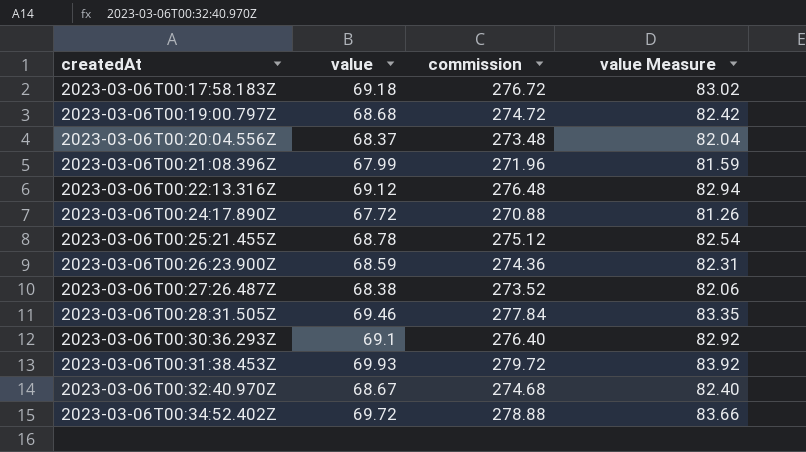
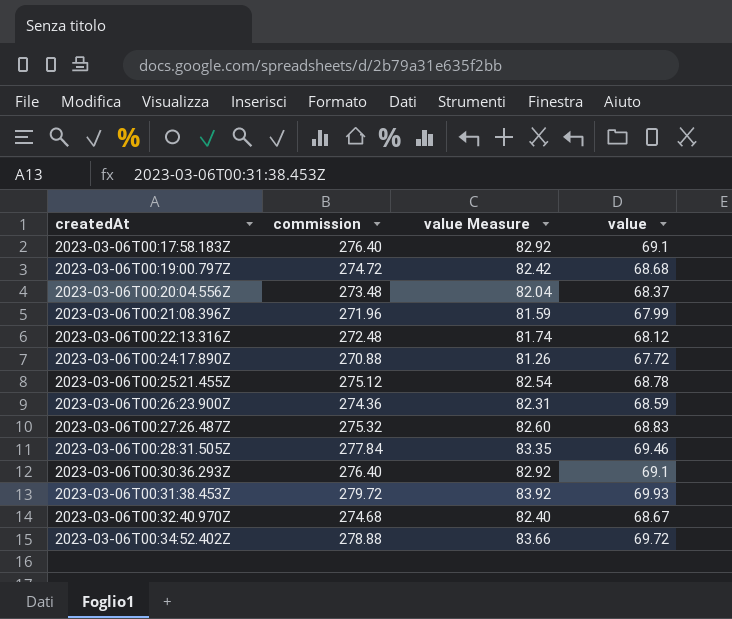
column value | position: 2 -> 4
2023-03-06T00:17:58.183Z | commission: 276.72 -> 276.40
2023-03-06T00:17:58.183Z | value Measure: 83.02 -> 82.92
2023-03-06T00:17:58.183Z | value: 69.18 -> 69.1
2023-03-06T00:22:13.316Z | commission: 276.48 -> 272.48
2023-03-06T00:22:13.316Z | value Measure: 82.94 -> 81.74
2023-03-06T00:22:13.316Z | value: 69.12 -> 68.12
2023-03-06T00:27:26.487Z | commission: 273.52 -> 275.32
2023-03-06T00:27:26.487Z | value Measure: 82.06 -> 82.60
2023-03-06T00:27:26.487Z | value: 68.38 -> 68.83

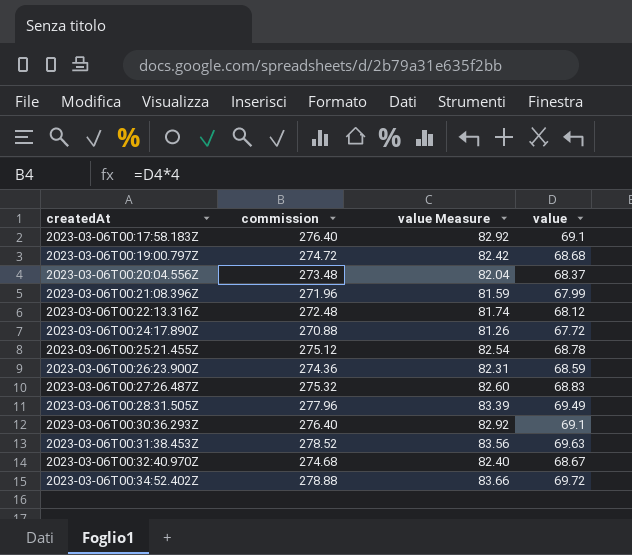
2023-03-06T00:28:31.505Z | commission: 277.84 -> 277.96
2023-03-06T00:28:31.505Z | value Measure: 83.35 -> 83.39
2023-03-06T00:28:31.505Z | value: 69.46 -> 69.49
2023-03-06T00:31:38.453Z | commission: 279.72 -> 278.52
2023-03-06T00:31:38.453Z | value Measure: 83.92 -> 83.56
2023-03-06T00:31:38.453Z | value: 69.93 -> 69.63

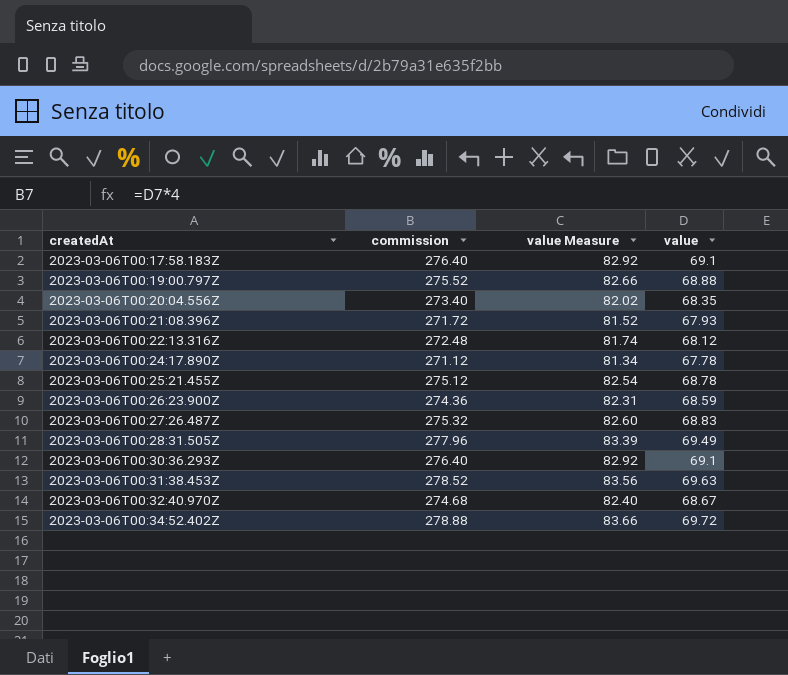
2023-03-06T00:19:00.797Z | commission: 274.72 -> 275.52
2023-03-06T00:19:00.797Z | value Measure: 82.42 -> 82.66
2023-03-06T00:19:00.797Z | value: 68.68 -> 68.88
2023-03-06T00:20:04.556Z | commission: 273.48 -> 273.40
2023-03-06T00:20:04.556Z | value Measure: 82.04 -> 82.02
2023-03-06T00:20:04.556Z | value: 68.37 -> 68.35
2023-03-06T00:21:08.396Z | commission: 271.96 -> 271.72
2023-03-06T00:21:08.396Z | value Measure: 81.59 -> 81.52
2023-03-06T00:21:08.396Z | value: 67.99 -> 67.93
2023-03-06T00:24:17.890Z | commission: 270.88 -> 271.12
2023-03-06T00:24:17.890Z | value Measure: 81.26 -> 81.34
2023-03-06T00:24:17.890Z | value: 67.72 -> 67.78

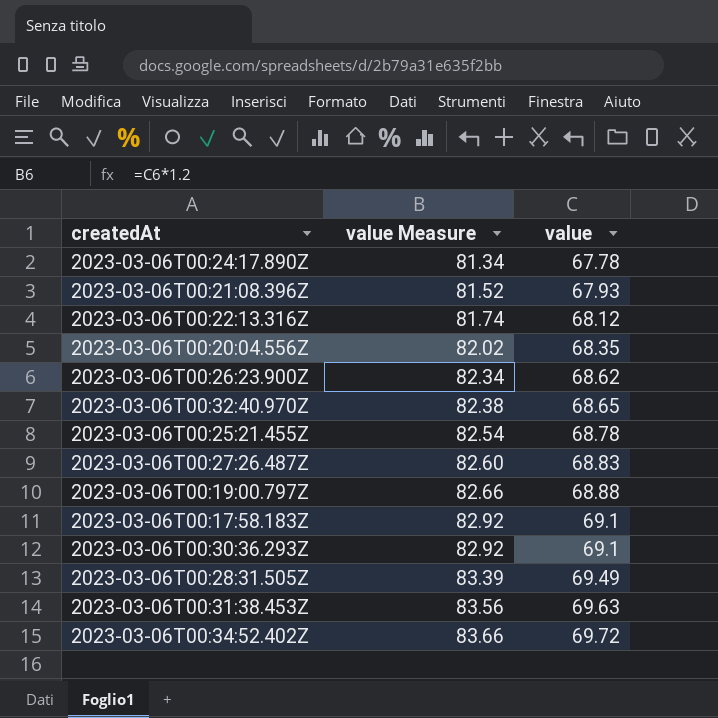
row order: createdAt ascending -> value Measure ascending
column commission | formula: [value] * 4 -> none
2023-03-06T00:26:23.900Z | value Measure: 82.31 -> 82.34
2023-03-06T00:26:23.900Z | value: 68.59 -> 68.62
2023-03-06T00:32:40.970Z | value Measure: 82.40 -> 82.38
2023-03-06T00:32:40.970Z | value: 68.67 -> 68.65

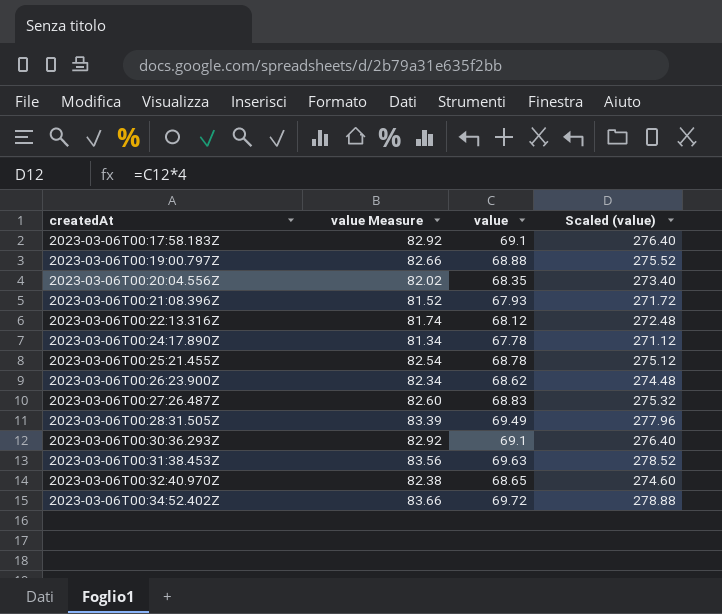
row order: value Measure ascending -> createdAt ascending
column Scaled (value) | formula: none -> [value] * 4

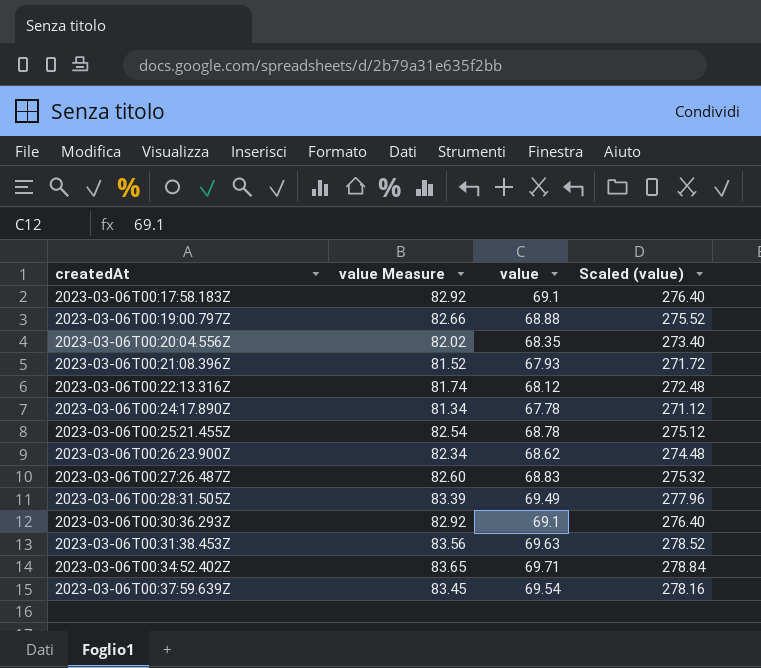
row 2023-03-06T00:32:40.970Z: 82.38 | 68.65 | 274.60 -> none
2023-03-06T00:34:52.402Z | value Measure: 83.66 -> 83.65
2023-03-06T00:34:52.402Z | value: 69.72 -> 69.71
2023-03-06T00:34:52.402Z | Scaled (value): 278.88 -> 278.84
row 2023-03-06T00:37:59.639Z: none -> 83.45 | 69.54 | 278.16

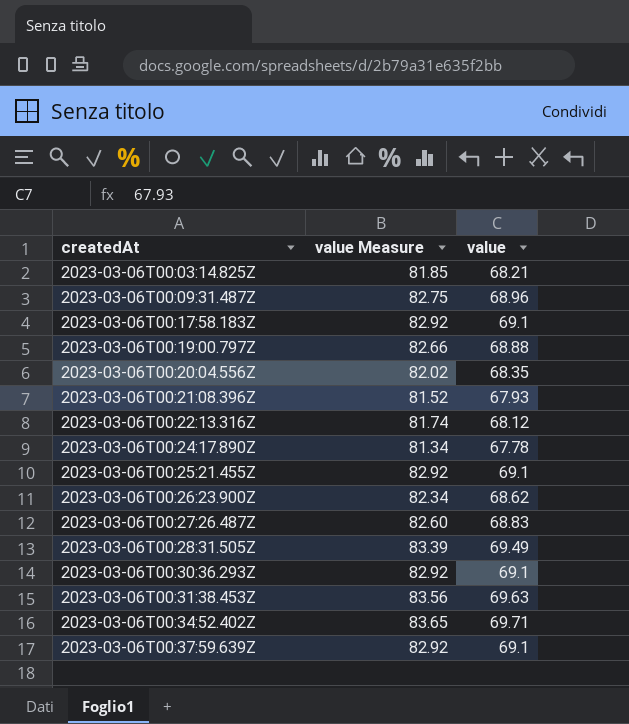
column Scaled (value) | formula: [value] * 4 -> none
row 2023-03-06T00:03:14.825Z: none -> 81.85 | 68.21
row 2023-03-06T00:09:31.487Z: none -> 82.75 | 68.96
2023-03-06T00:25:21.455Z | value Measure: 82.54 -> 82.92
2023-03-06T00:25:21.455Z | value: 68.78 -> 69.1
2023-03-06T00:37:59.639Z | value Measure: 83.45 -> 82.92
2023-03-06T00:37:59.639Z | value: 69.54 -> 69.1

